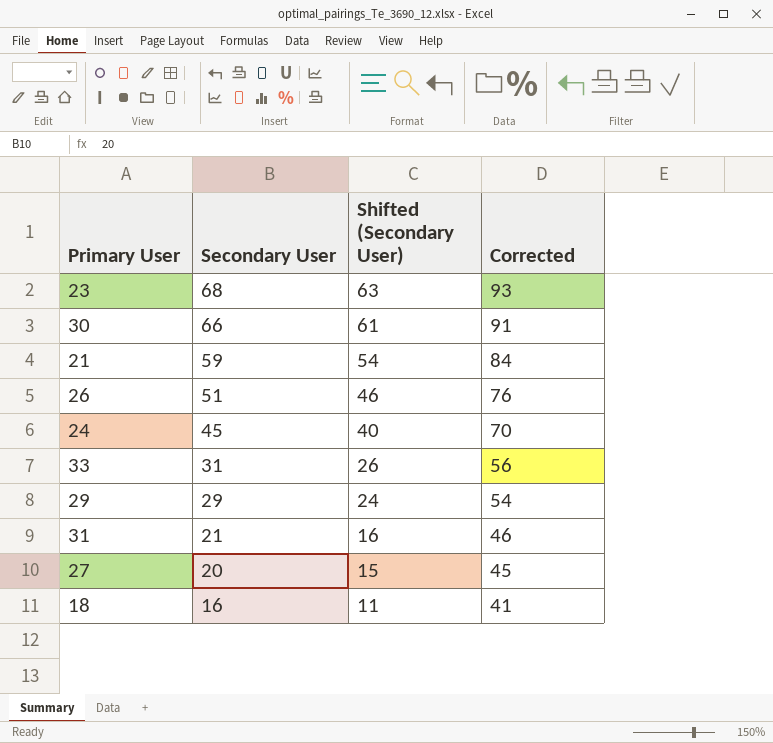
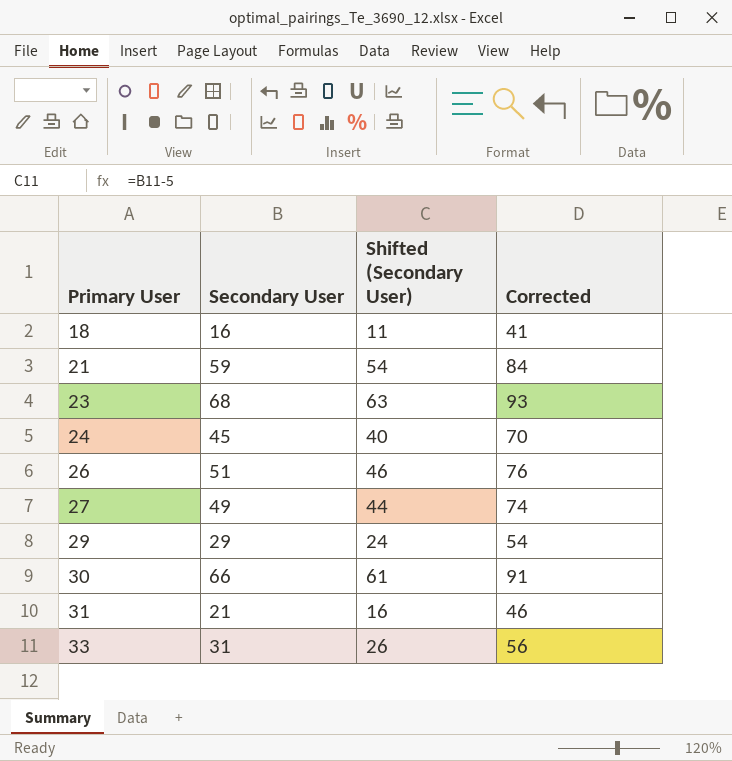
row order: Secondary User descending -> Primary User ascending
27 | Secondary User: 20 -> 49
27 | Shifted (Secondary User): 15 -> 44
27 | Corrected: 45 -> 74

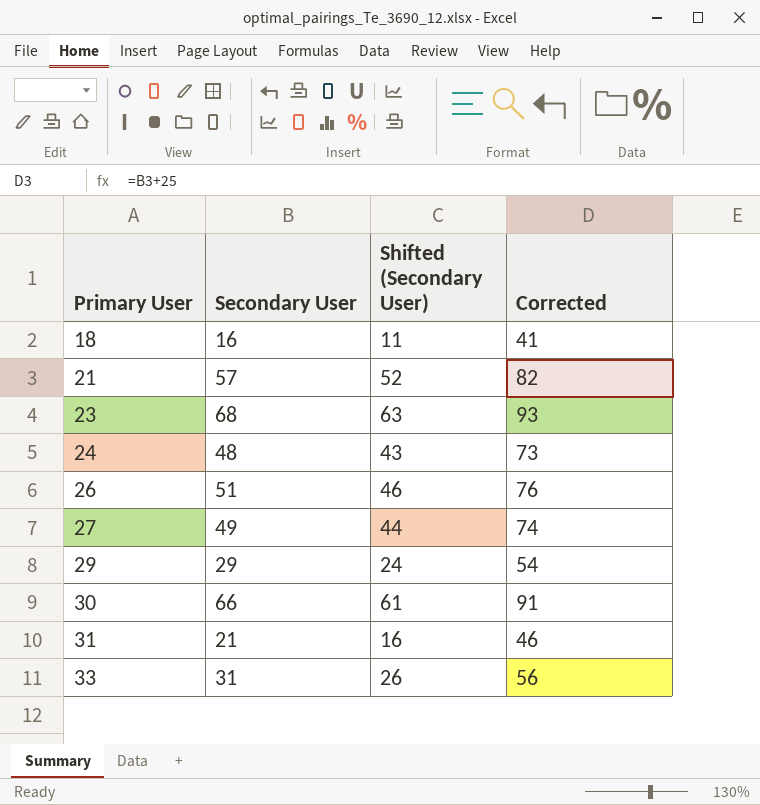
21 | Secondary User: 59 -> 57
21 | Shifted (Secondary User): 54 -> 52
21 | Corrected: 84 -> 82
24 | Secondary User: 45 -> 48
24 | Shifted (Secondary User): 40 -> 43
24 | Corrected: 70 -> 73

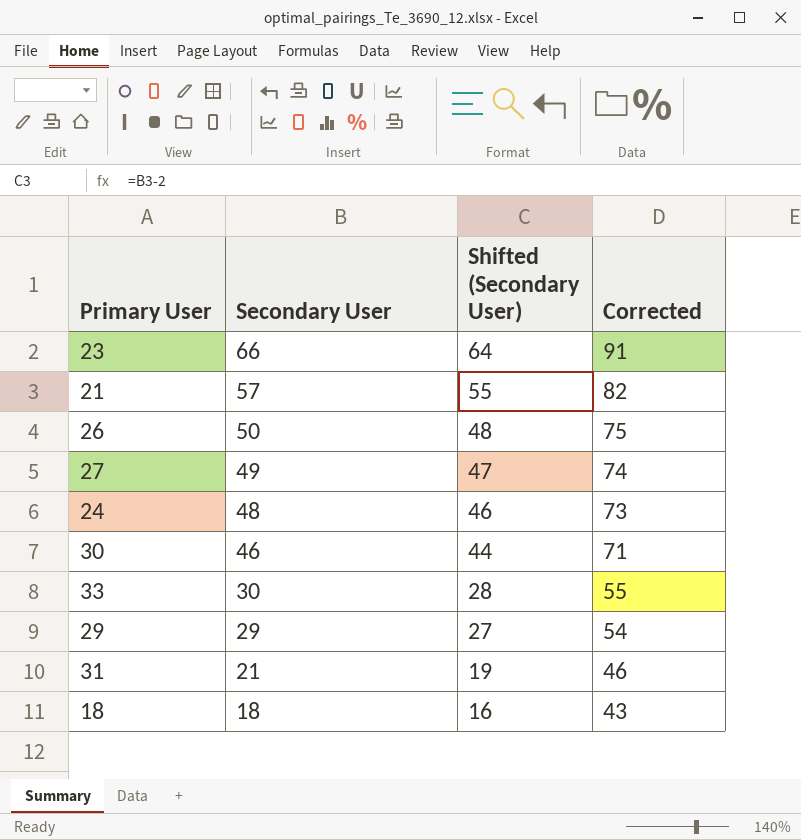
row order: Primary User ascending -> Secondary User descending
column Shifted (Secondary User) | formula: [Secondary User] - 5 -> [Secondary User] - 2
23 | Secondary User: 68 -> 66
23 | Corrected: 93 -> 91
26 | Secondary User: 51 -> 50
26 | Corrected: 76 -> 75
30 | Secondary User: 66 -> 46
30 | Corrected: 91 -> 71
33 | Secondary User: 31 -> 30
33 | Corrected: 56 -> 55
18 | Secondary User: 16 -> 18
18 | Corrected: 41 -> 43

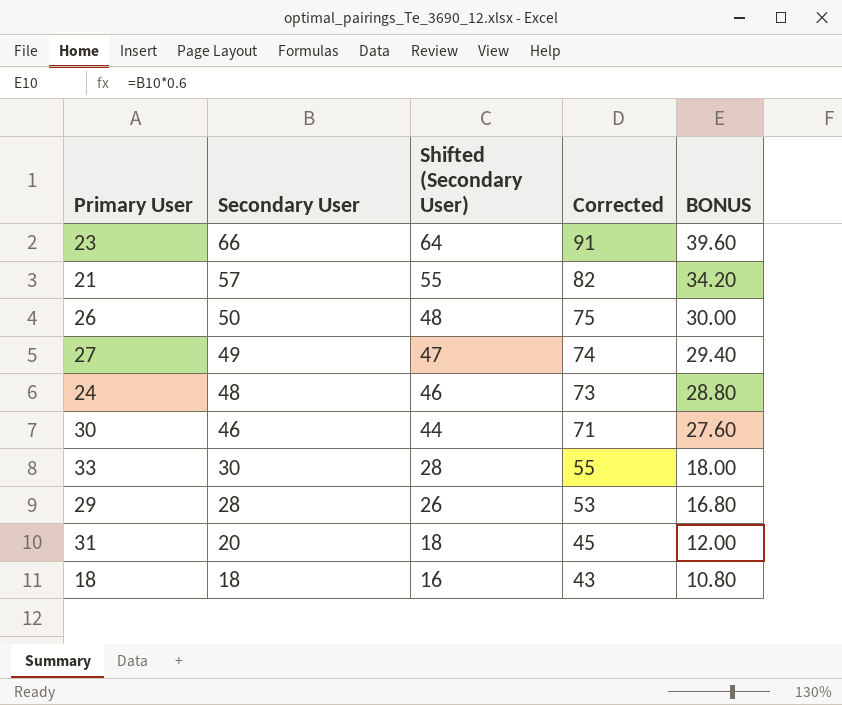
column BONUS | formula: none -> [Secondary User] * 0.6
29 | Secondary User: 29 -> 28
29 | Shifted (Secondary User): 27 -> 26
29 | Corrected: 54 -> 53
31 | Secondary User: 21 -> 20
31 | Shifted (Secondary User): 19 -> 18
31 | Corrected: 46 -> 45

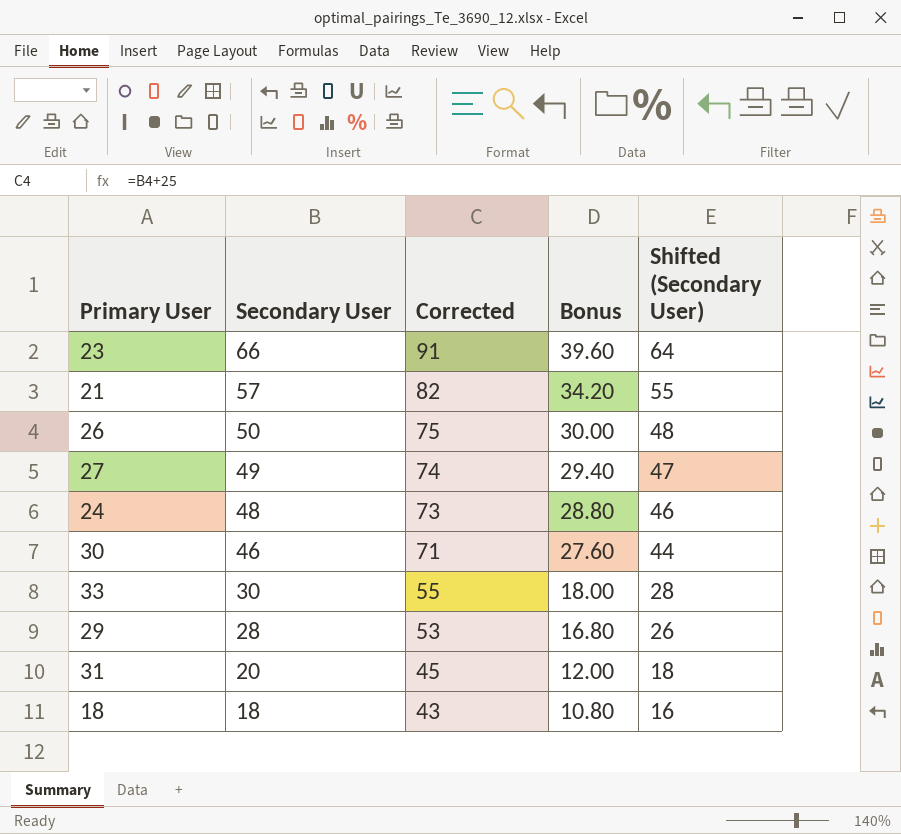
column name: BONUS -> Bonus
column Shifted (Secondary User) | position: 3 -> 5

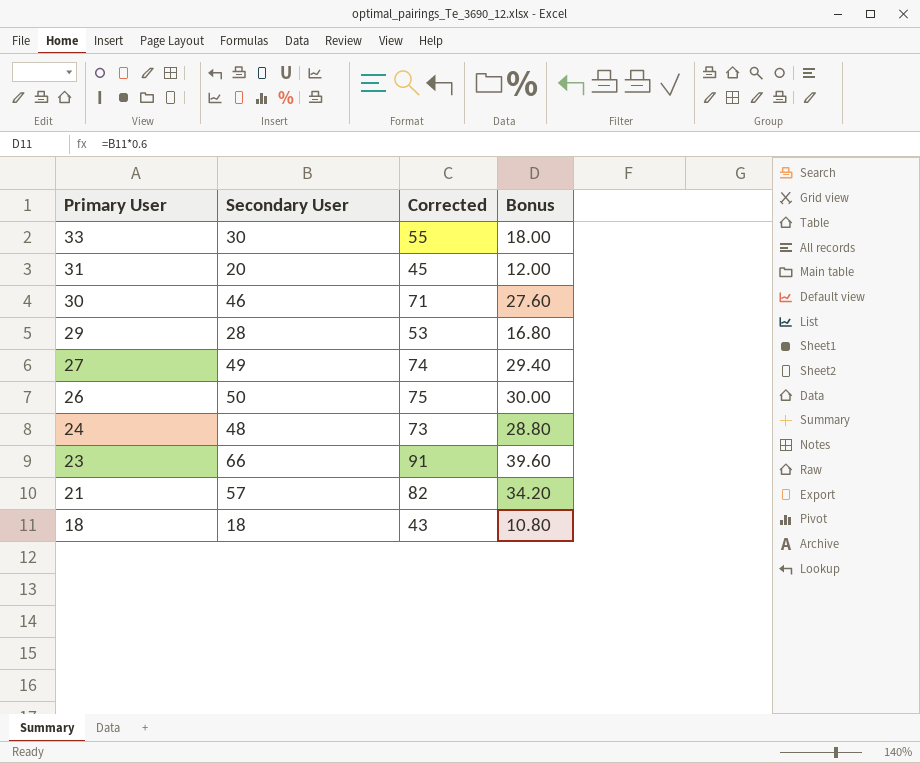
row order: Secondary User descending -> Primary User descending
column Shifted (Secondary User) | formula: [Secondary User] - 2 -> none

